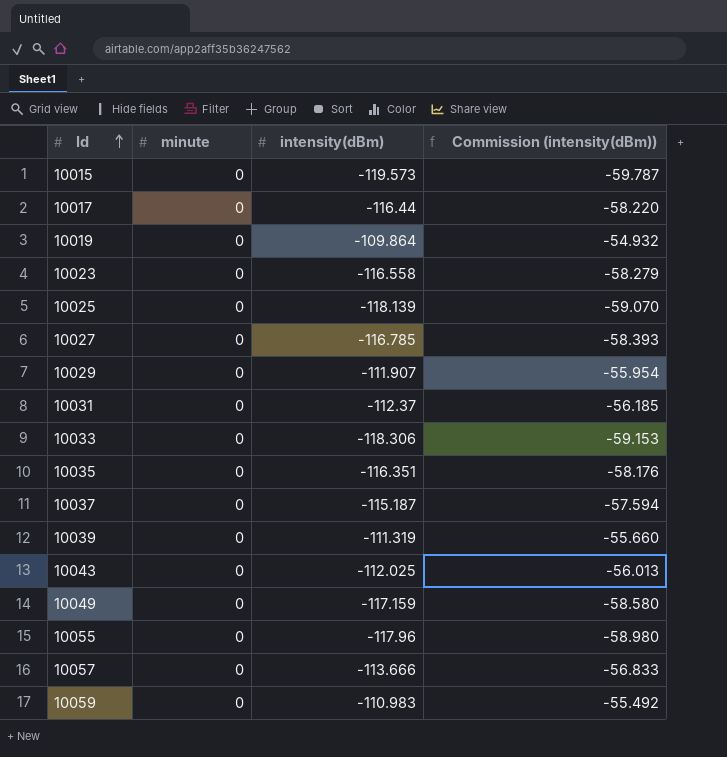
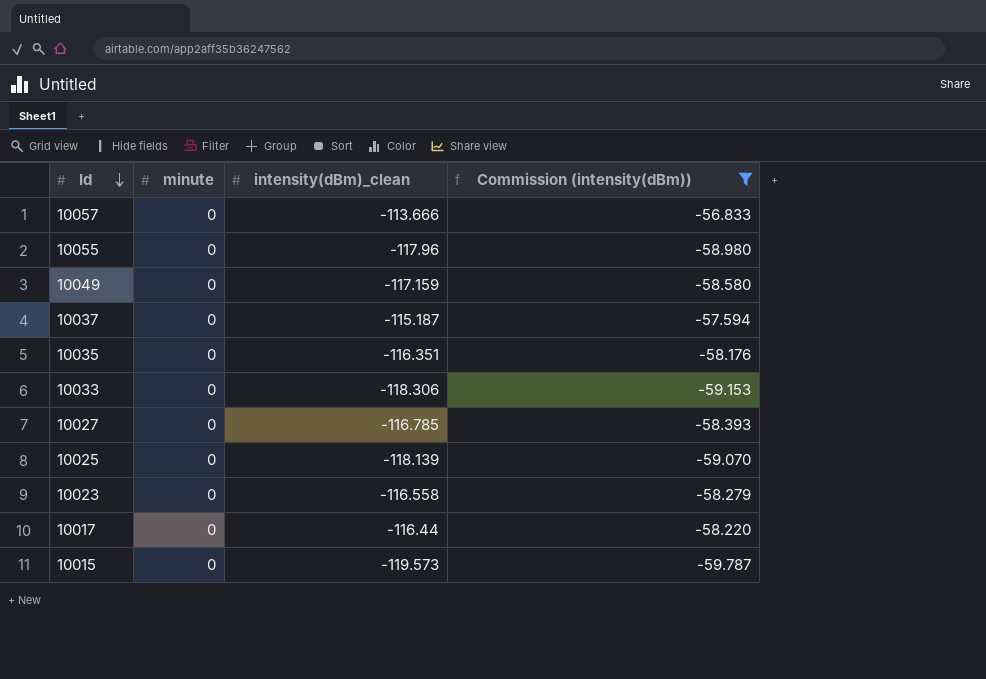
filter: none -> Commission (intensity(dBm)) <= -56.833
row order: Id ascending -> Id descending
column name: intensity(dBm) -> intensity(dBm)_clean

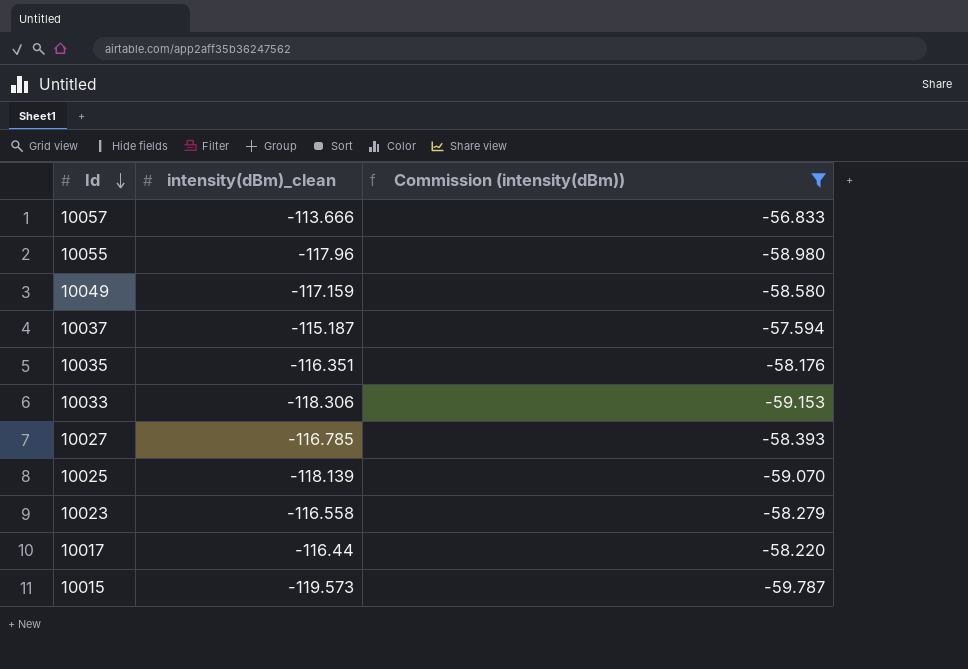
column minute | position: 2 -> none

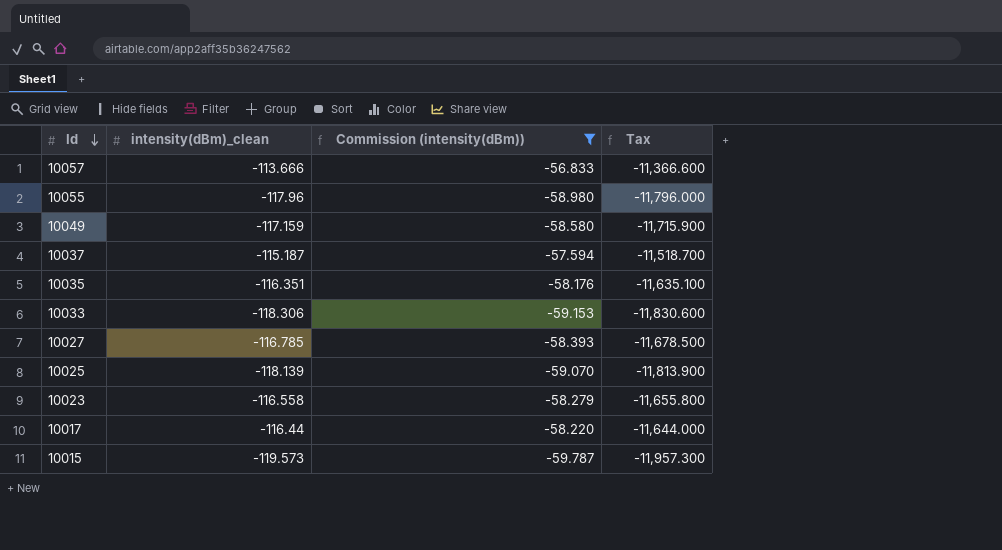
column Tax | formula: none -> [intensity(dBm)_clean] * 100

